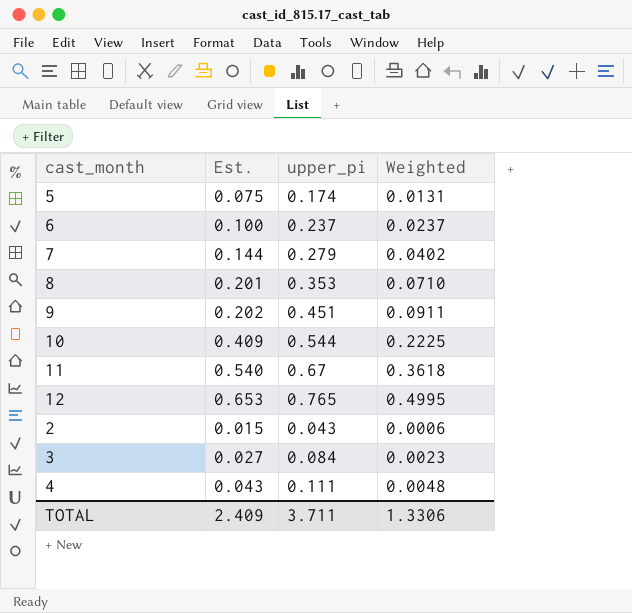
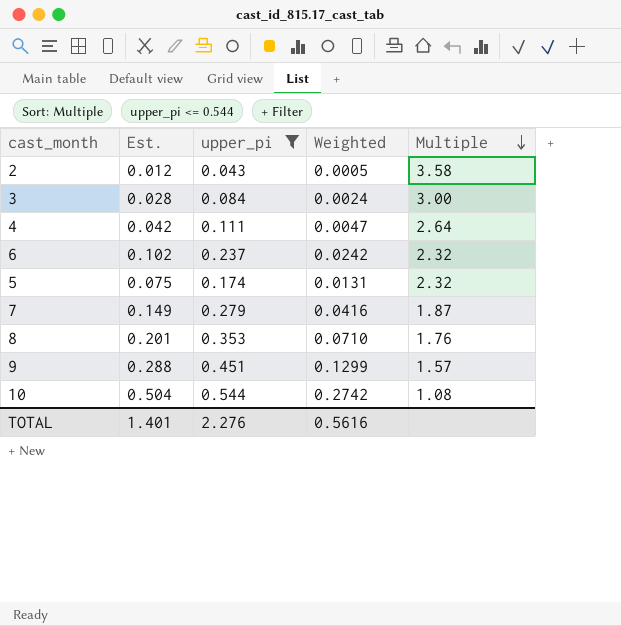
filter: none -> upper_pi <= 0.544
row order: none -> Multiple descending
column Multiple | formula: none -> [upper_pi] / [Est.]
2 | Est.: 0.015 -> 0.012
2 | Weighted: 0.0006 -> 0.0005
3 | Est.: 0.027 -> 0.028
3 | Weighted: 0.0023 -> 0.0024
4 | Est.: 0.043 -> 0.042
4 | Weighted: 0.0048 -> 0.0047
6 | Est.: 0.100 -> 0.102
6 | Weighted: 0.0237 -> 0.0242
7 | Est.: 0.144 -> 0.149
7 | Weighted: 0.0402 -> 0.0416
9 | Est.: 0.202 -> 0.288
9 | Weighted: 0.0911 -> 0.1299
10 | Est.: 0.409 -> 0.504
10 | Weighted: 0.2225 -> 0.2742
TOTAL | Est.: 2.409 -> 1.401
TOTAL | upper_pi: 3.711 -> 2.276
TOTAL | Weighted: 1.3306 -> 0.5616

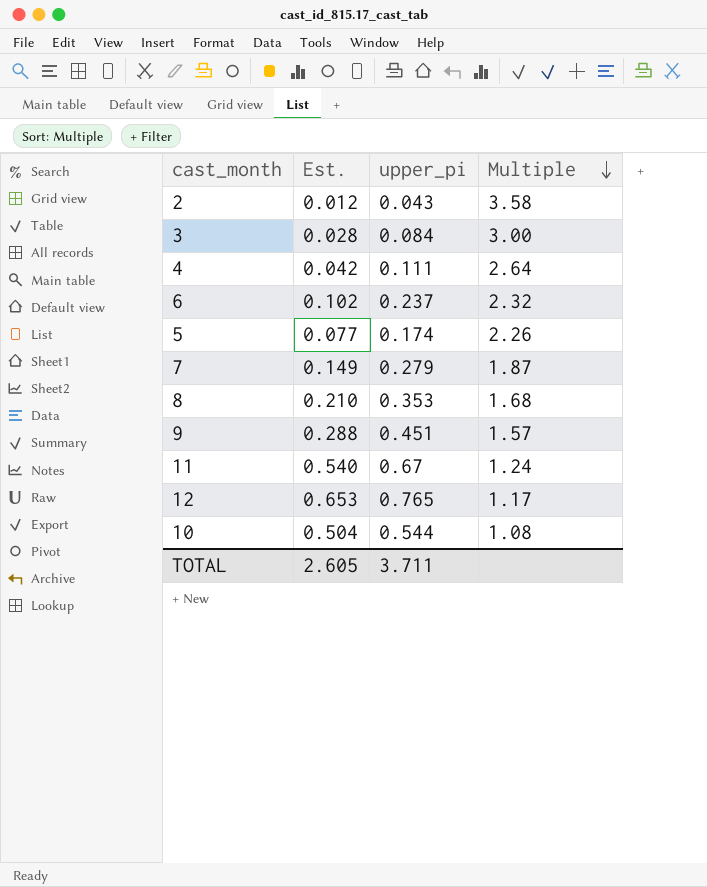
filter: upper_pi <= 0.544 -> none
column Weighted | formula: [Est.] * [upper_pi] -> none
5 | Est.: 0.075 -> 0.077
5 | Multiple: 2.32 -> 2.26
8 | Est.: 0.201 -> 0.210
8 | Multiple: 1.76 -> 1.68
TOTAL | Est.: 1.401 -> 2.605
TOTAL | upper_pi: 2.276 -> 3.711

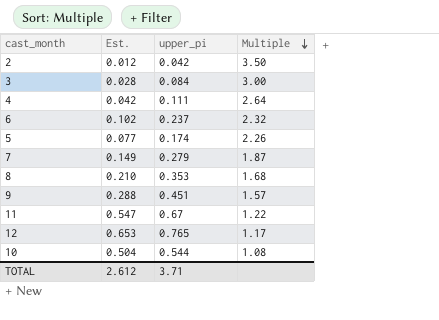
2 | upper_pi: 0.043 -> 0.042
2 | Multiple: 3.58 -> 3.50
11 | Est.: 0.540 -> 0.547
11 | Multiple: 1.24 -> 1.22
TOTAL | Est.: 2.605 -> 2.612
TOTAL | upper_pi: 3.711 -> 3.71

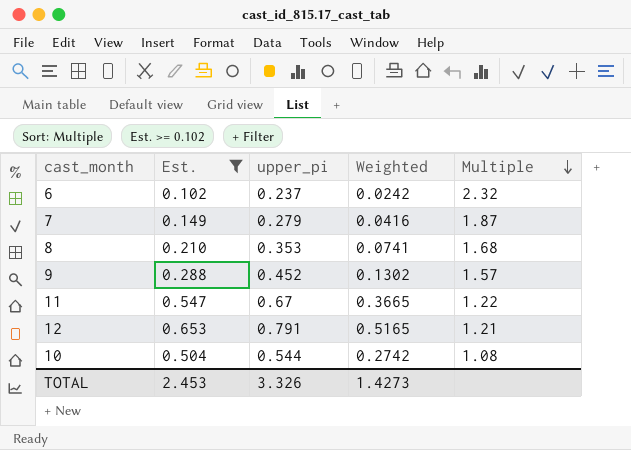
filter: none -> Est. >= 0.102
column Weighted | formula: none -> [Est.] * [upper_pi]
9 | upper_pi: 0.451 -> 0.452
12 | upper_pi: 0.765 -> 0.791
12 | Multiple: 1.17 -> 1.21
TOTAL | Est.: 2.612 -> 2.453
TOTAL | upper_pi: 3.71 -> 3.326

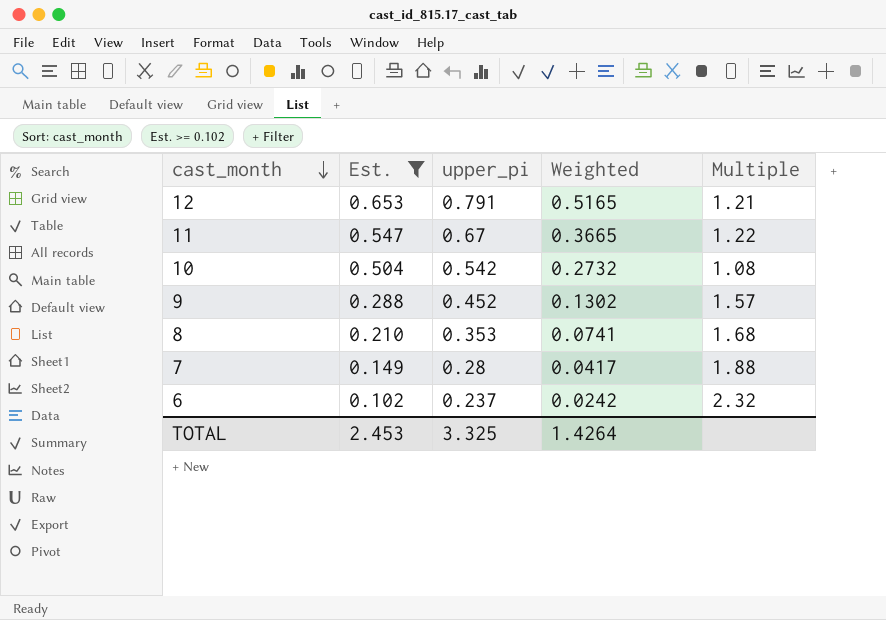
row order: Multiple descending -> cast_month descending
10 | upper_pi: 0.544 -> 0.542
10 | Weighted: 0.2742 -> 0.2732
7 | upper_pi: 0.279 -> 0.28
7 | Weighted: 0.0416 -> 0.0417
7 | Multiple: 1.87 -> 1.88
TOTAL | upper_pi: 3.326 -> 3.325
TOTAL | Weighted: 1.4273 -> 1.4264

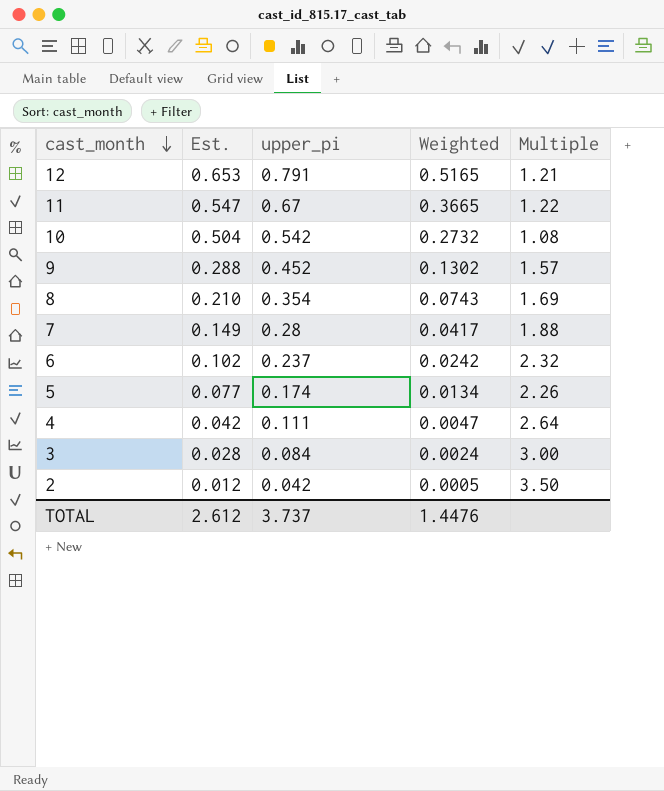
filter: Est. >= 0.102 -> none
8 | upper_pi: 0.353 -> 0.354
8 | Weighted: 0.0741 -> 0.0743
8 | Multiple: 1.68 -> 1.69
TOTAL | Est.: 2.453 -> 2.612
TOTAL | upper_pi: 3.325 -> 3.737
TOTAL | Weighted: 1.4264 -> 1.4476

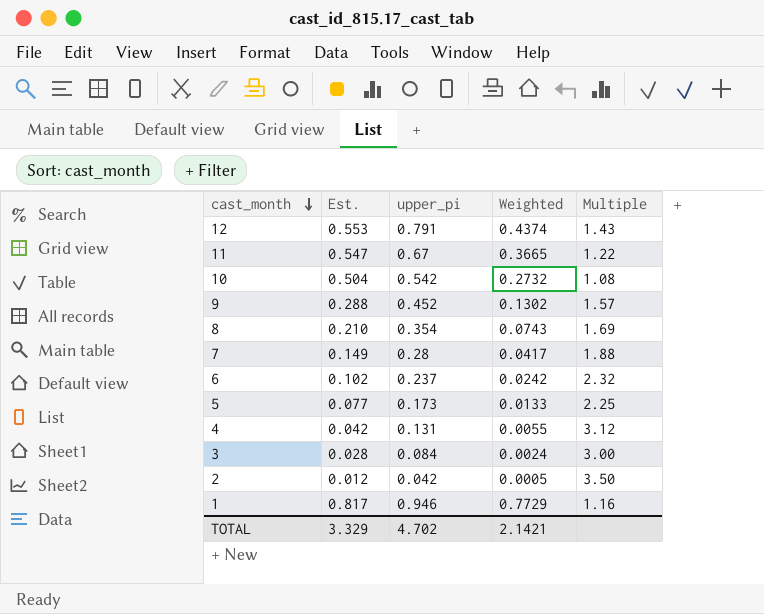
12 | Est.: 0.653 -> 0.553
12 | Weighted: 0.5165 -> 0.4374
12 | Multiple: 1.21 -> 1.43
5 | upper_pi: 0.174 -> 0.173
5 | Weighted: 0.0134 -> 0.0133
5 | Multiple: 2.26 -> 2.25
4 | upper_pi: 0.111 -> 0.131
4 | Weighted: 0.0047 -> 0.0055
4 | Multiple: 2.64 -> 3.12
row 1: none -> 0.817 | 0.946 | 0.7729 | 1.16
TOTAL | Est.: 2.612 -> 3.329
TOTAL | upper_pi: 3.737 -> 4.702
TOTAL | Weighted: 1.4476 -> 2.1421

